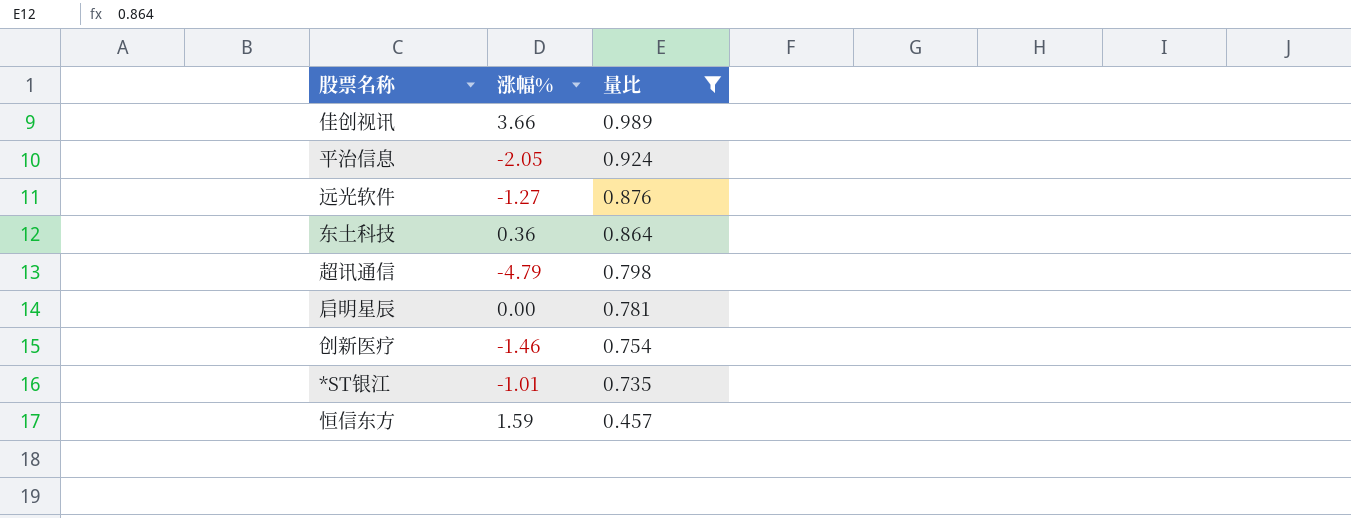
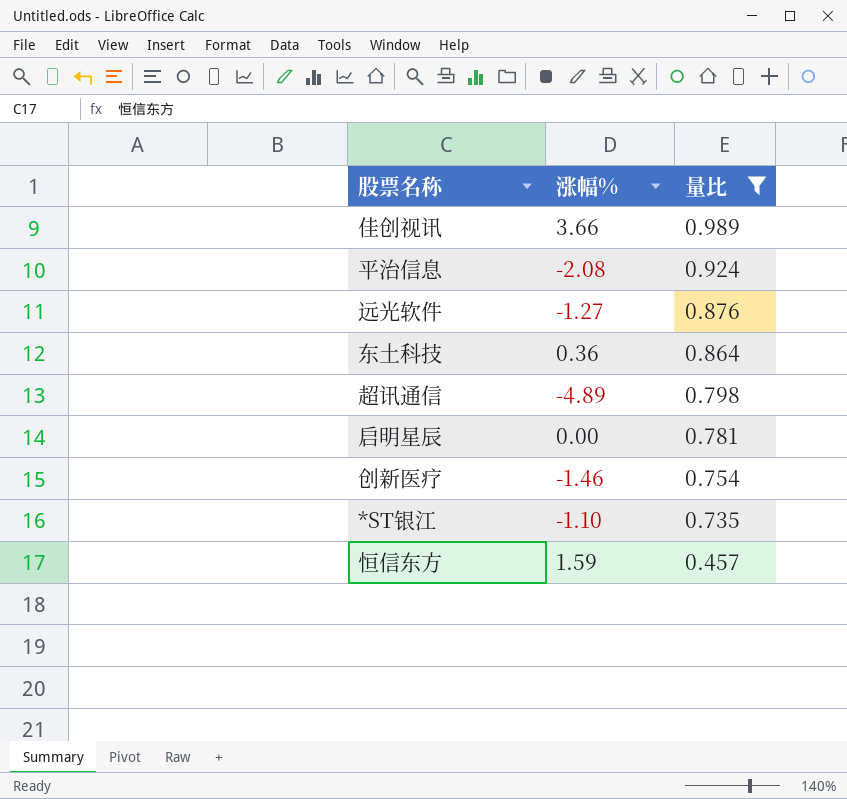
平治信息 | 涨幅%: -2.05 -> -2.08
超讯通信 | 涨幅%: -4.79 -> -4.89
*ST银江 | 涨幅%: -1.01 -> -1.10

